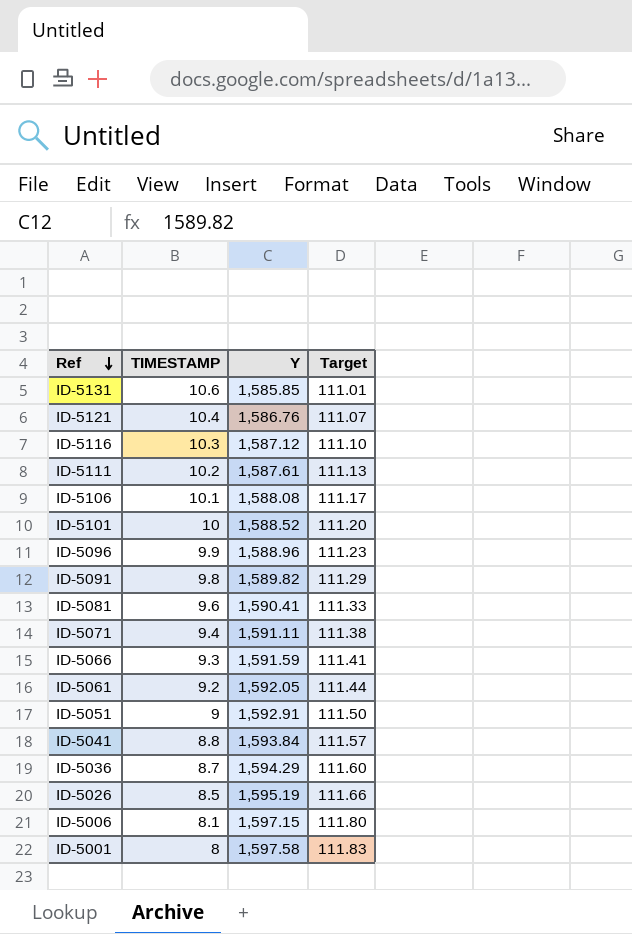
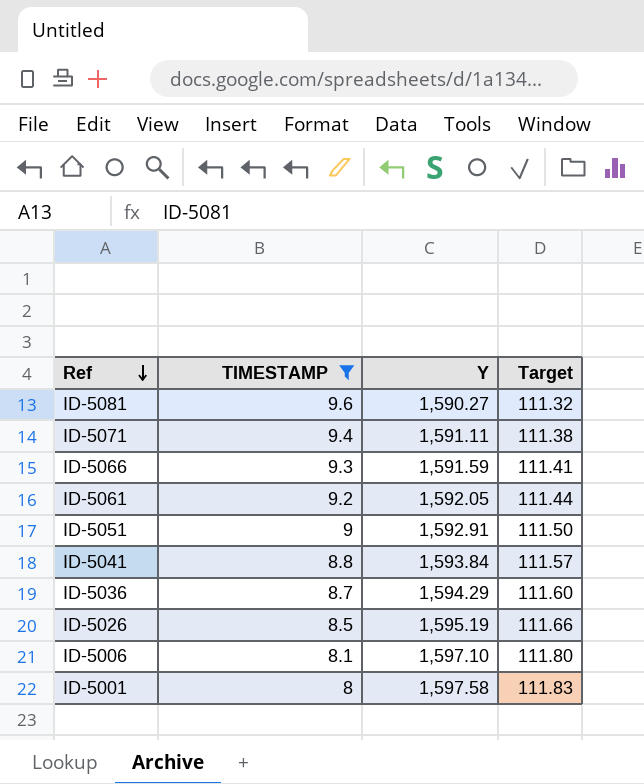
filter: none -> TIMESTAMP <= 9.6
ID-5081 | Y: 1,590.41 -> 1,590.27
ID-5081 | Target: 111.33 -> 111.32
ID-5006 | Y: 1,597.15 -> 1,597.10

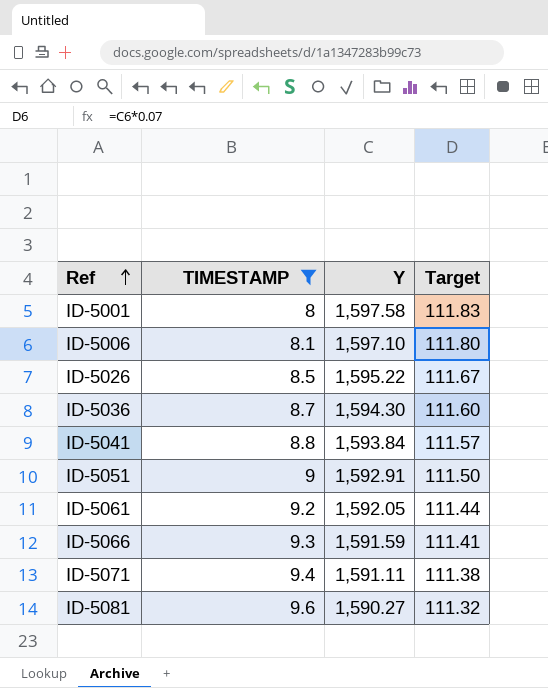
row order: Ref descending -> Ref ascending
ID-5026 | Y: 1,595.19 -> 1,595.22
ID-5026 | Target: 111.66 -> 111.67
ID-5036 | Y: 1,594.29 -> 1,594.30

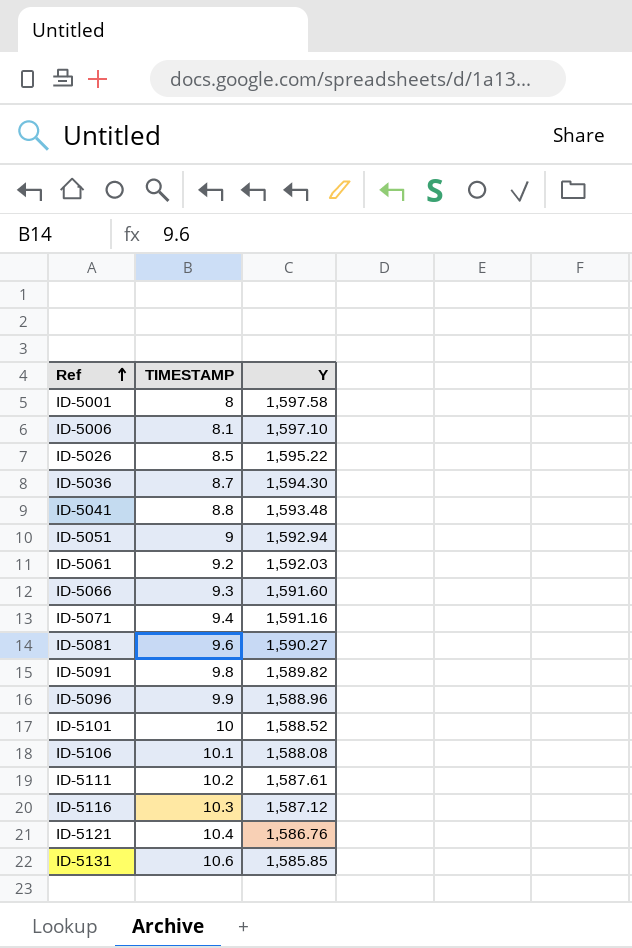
filter: TIMESTAMP <= 9.6 -> none
column Target | formula: [Y] * 0.07 -> none
ID-5041 | Y: 1,593.84 -> 1,593.48
ID-5051 | Y: 1,592.91 -> 1,592.94
ID-5061 | Y: 1,592.05 -> 1,592.03
ID-5066 | Y: 1,591.59 -> 1,591.60
ID-5071 | Y: 1,591.11 -> 1,591.16

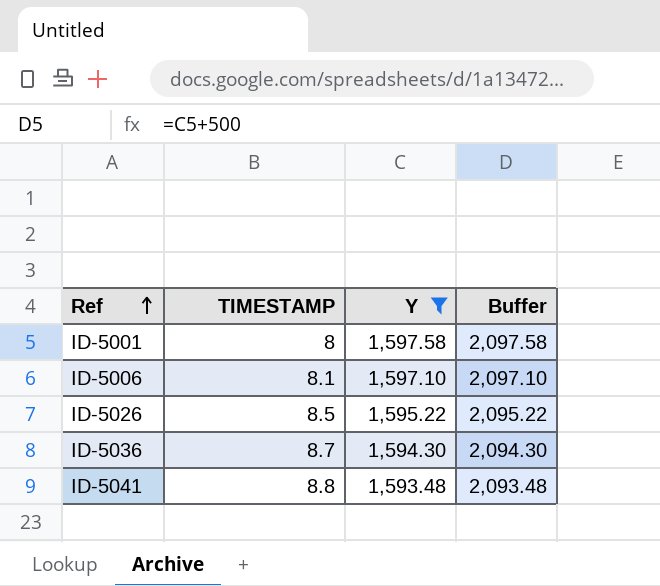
filter: none -> Y >= 1,593.48
column Buffer | formula: none -> [Y] + 500

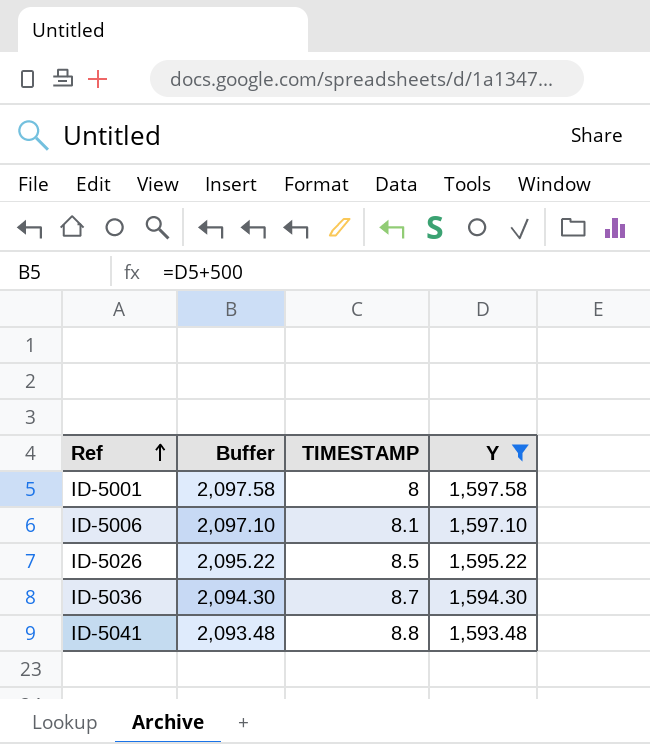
column Buffer | position: 4 -> 2

